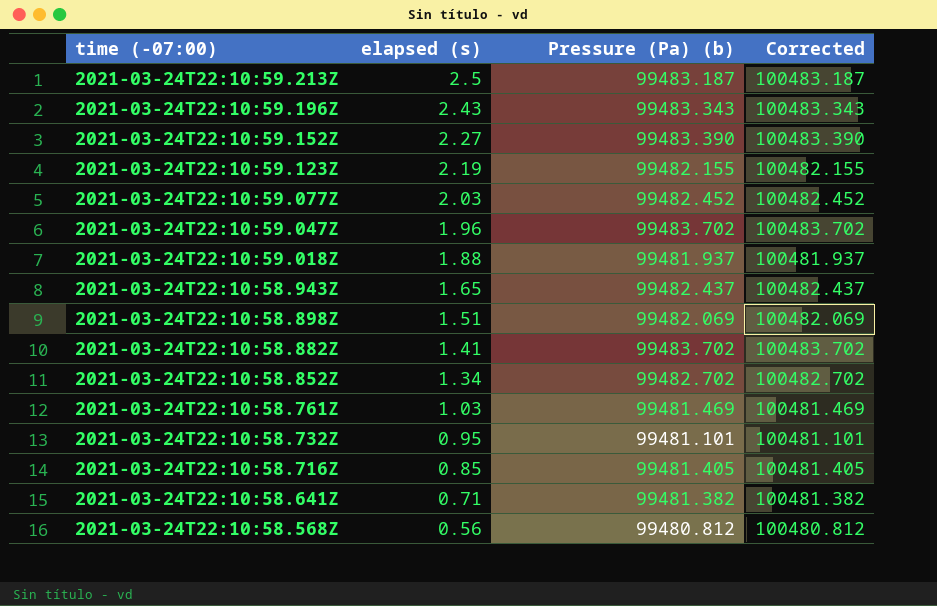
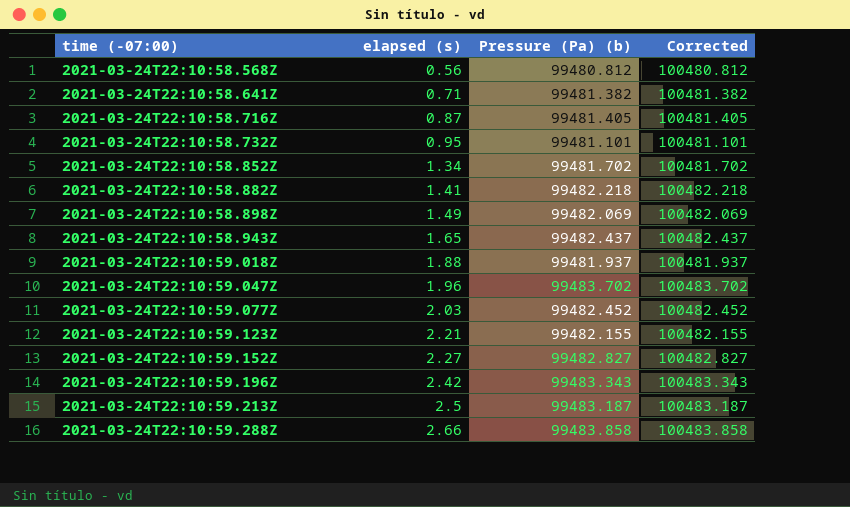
row order: time (-07:00) descending -> time (-07:00) ascending
row 2021-03-24T22:10:58.761Z: 1.03 | 99481.469 | 100481.469 -> none
2021-03-24T22:10:58.716Z | elapsed (s): 0.85 -> 0.87
2021-03-24T22:10:58.852Z | Pressure (Pa) (b): 99482.702 -> 99481.702
2021-03-24T22:10:58.852Z | Corrected: 100482.702 -> 100481.702
2021-03-24T22:10:58.882Z | Pressure (Pa) (b): 99483.702 -> 99482.218
2021-03-24T22:10:58.882Z | Corrected: 100483.702 -> 100482.218
2021-03-24T22:10:58.898Z | elapsed (s): 1.51 -> 1.49
2021-03-24T22:10:59.123Z | elapsed (s): 2.19 -> 2.21
2021-03-24T22:10:59.152Z | Pressure (Pa) (b): 99483.390 -> 99482.827
2021-03-24T22:10:59.152Z | Corrected: 100483.390 -> 100482.827
2021-03-24T22:10:59.196Z | elapsed (s): 2.43 -> 2.42
row 2021-03-24T22:10:59.288Z: none -> 2.66 | 99483.858 | 100483.858

